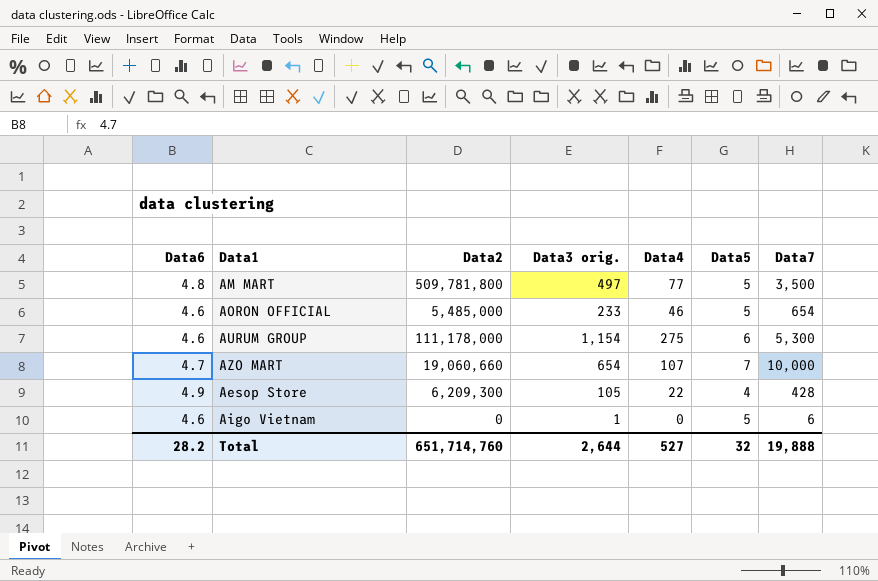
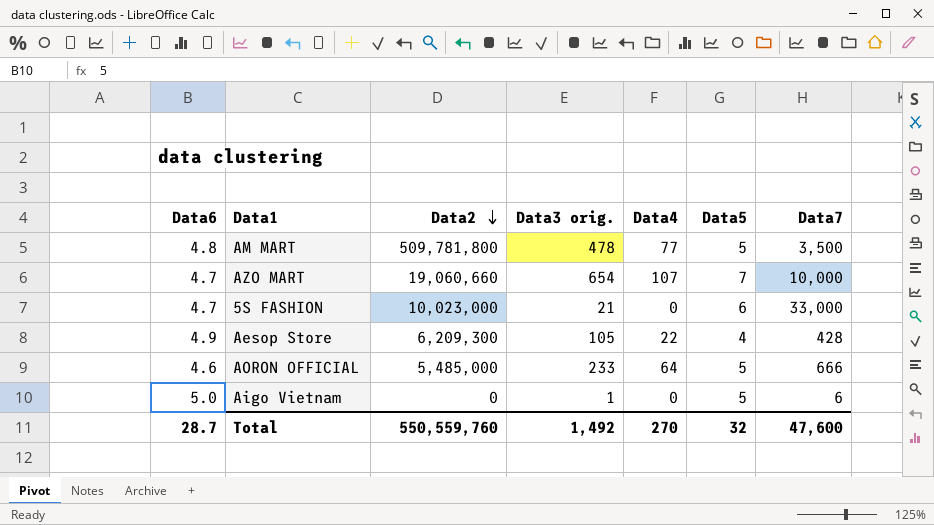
row order: none -> Data2 descending
row AURUM GROUP: 4.6 | 111,178,000 | 1,154 | 275 | 6 | 5,300 -> none
AM MART | Data3 orig.: 497 -> 478
row 5S FASHION: none -> 4.7 | 10,023,000 | 21 | 0 | 6 | 33,000
AORON OFFICIAL | Data4: 46 -> 64
AORON OFFICIAL | Data7: 654 -> 666
Aigo Vietnam | Data6: 4.6 -> 5.0
Total | Data6: 28.2 -> 28.7
Total | Data2: 651,714,760 -> 550,559,760
Total | Data3 orig.: 2,644 -> 1,492
Total | Data4: 527 -> 270
Total | Data7: 19,888 -> 47,600

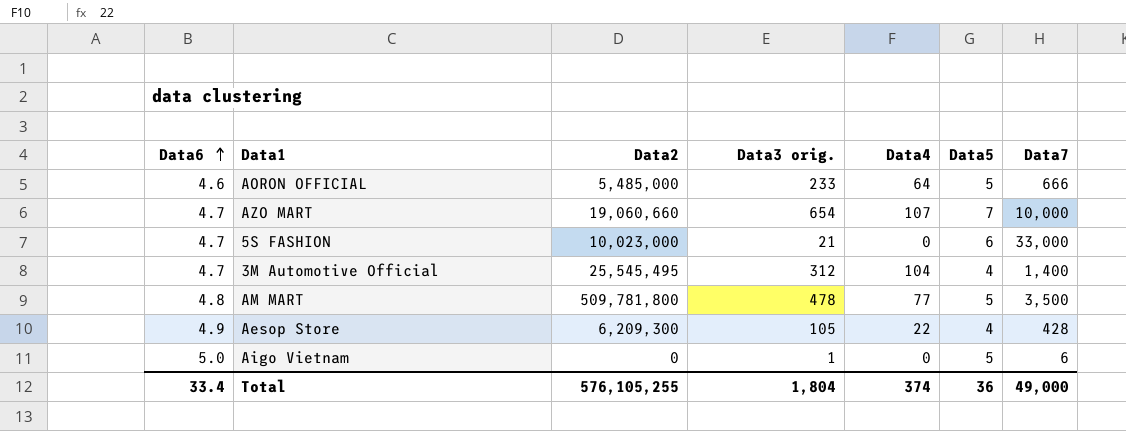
row order: Data2 descending -> Data6 ascending
row 3M Automotive Official: none -> 4.7 | 25,545,495 | 312 | 104 | 4 | 1,400
Total | Data6: 28.7 -> 33.4
Total | Data2: 550,559,760 -> 576,105,255
Total | Data3 orig.: 1,492 -> 1,804
Total | Data4: 270 -> 374
Total | Data5: 32 -> 36
Total | Data7: 47,600 -> 49,000

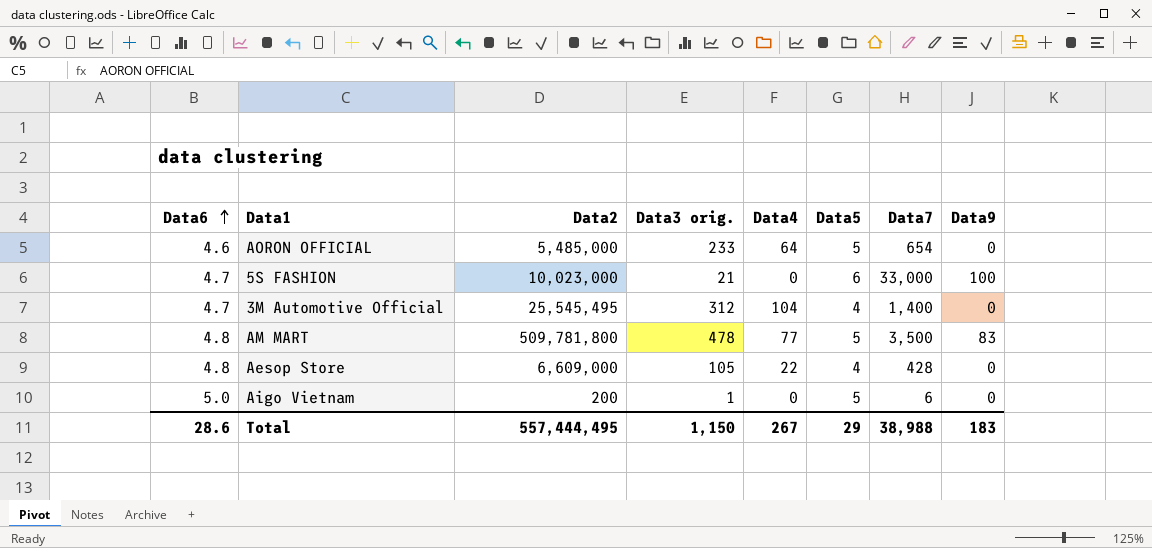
column Data9 | position: none -> 8
row AZO MART: 4.7 | 19,060,660 | 654 | 107 | 7 | 10,000 -> none
AORON OFFICIAL | Data7: 666 -> 654
Aesop Store | Data6: 4.9 -> 4.8
Aesop Store | Data2: 6,209,300 -> 6,609,000
Aigo Vietnam | Data2: 0 -> 200
Total | Data6: 33.4 -> 28.6
Total | Data2: 576,105,255 -> 557,444,495
Total | Data3 orig.: 1,804 -> 1,150
Total | Data4: 374 -> 267
Total | Data5: 36 -> 29
Total | Data7: 49,000 -> 38,988

